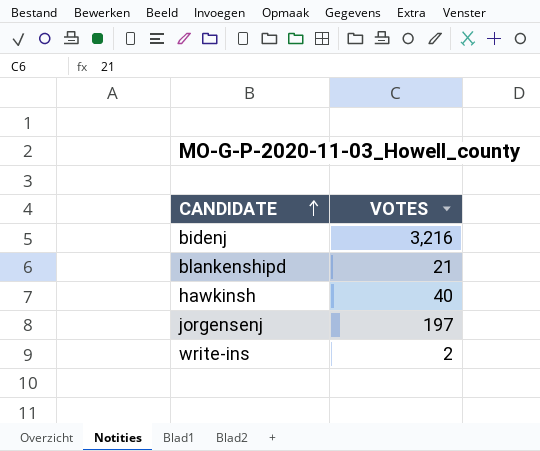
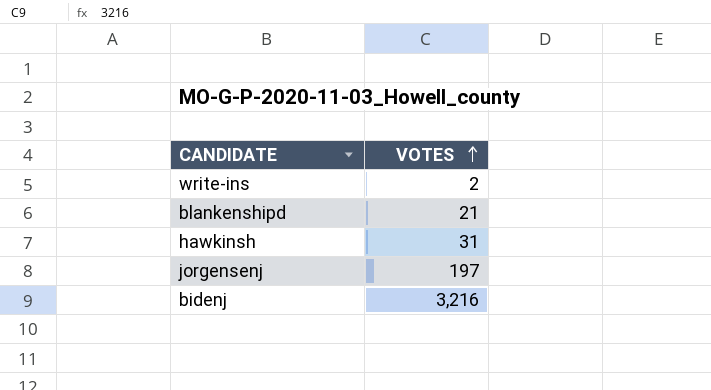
row order: CANDIDATE ascending -> VOTES ascending
hawkinsh | VOTES: 40 -> 31

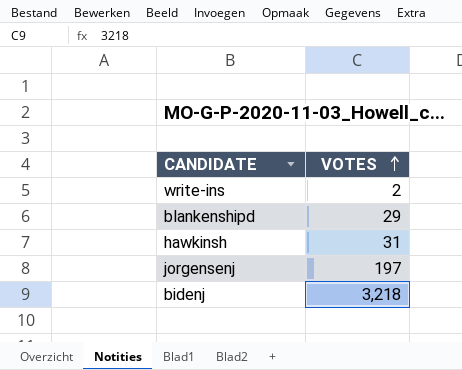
blankenshipd | VOTES: 21 -> 29
bidenj | VOTES: 3,216 -> 3,218

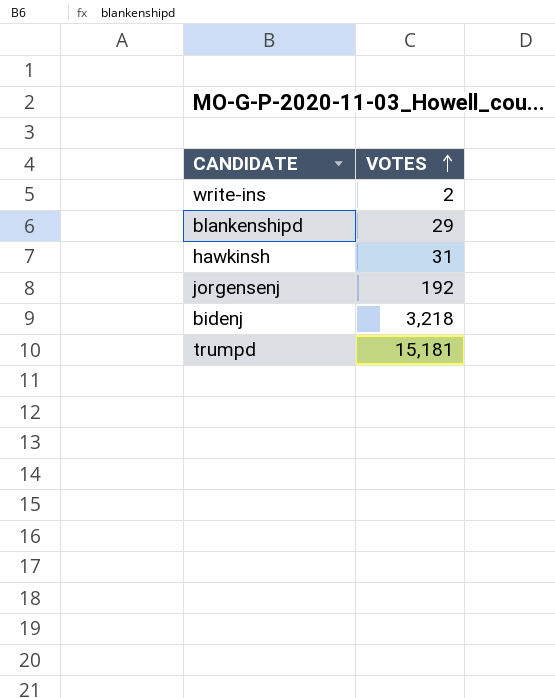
jorgensenj | VOTES: 197 -> 192
row trumpd: none -> 15,181

